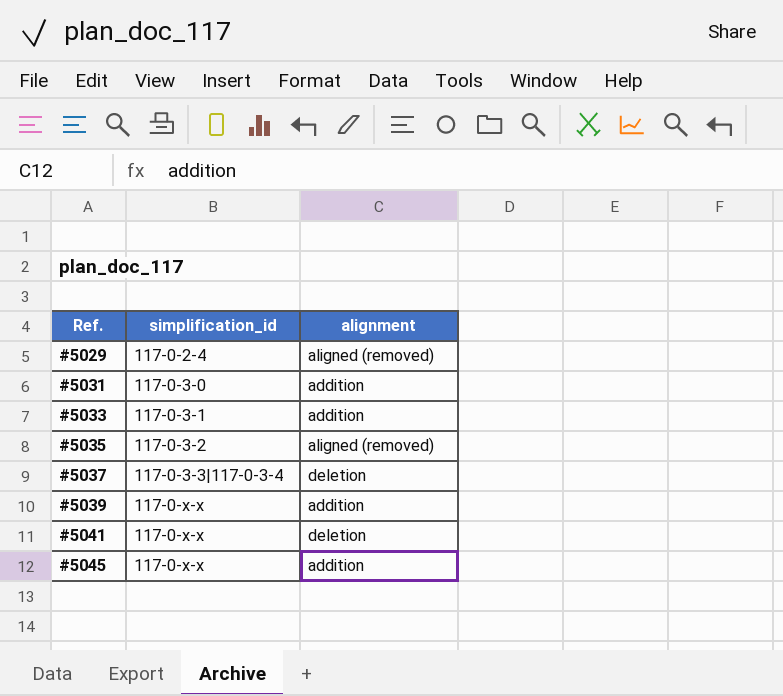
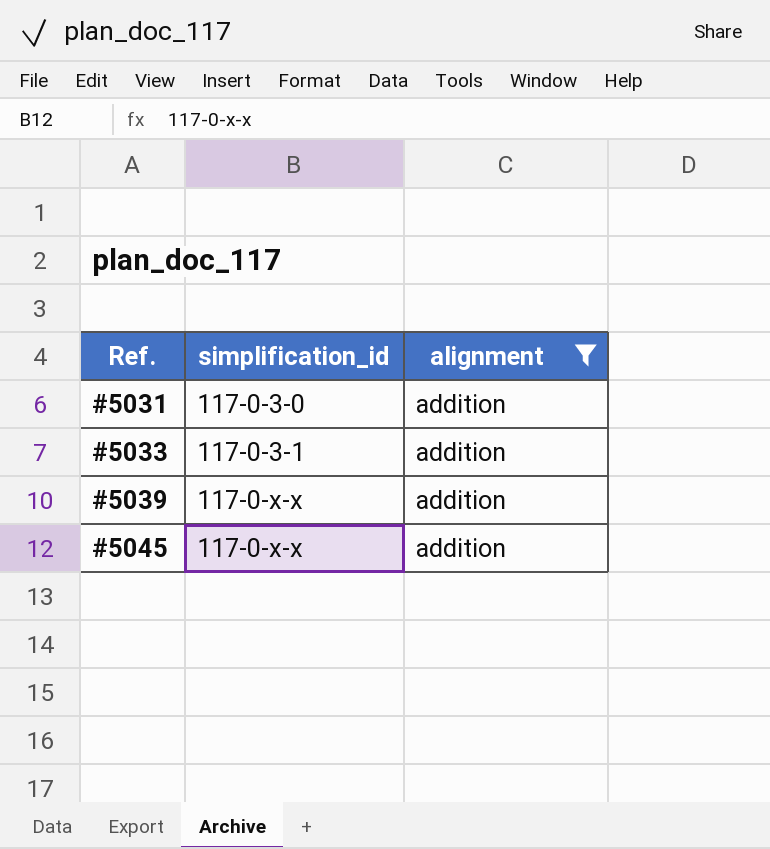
filter: none -> alignment = addition

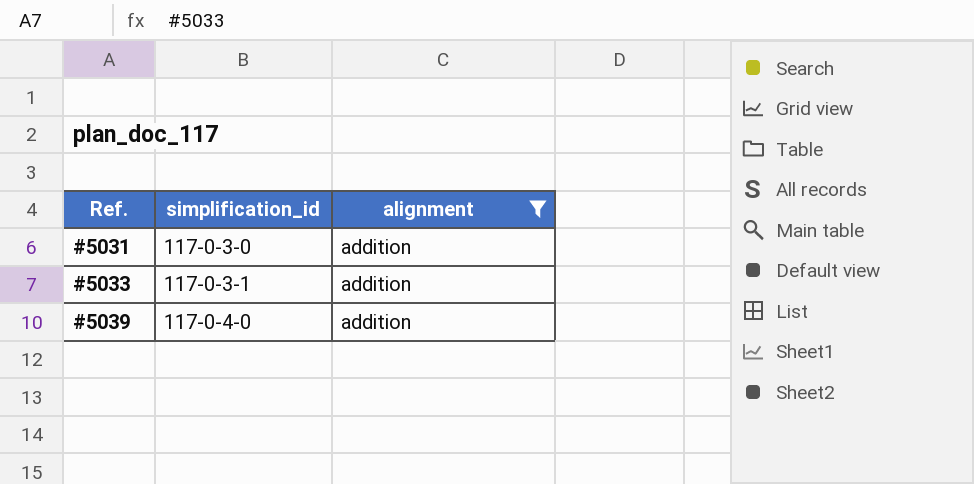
row #5045: 117-0-x-x | addition -> none
#5039 | simplification_id: 117-0-x-x -> 117-0-4-0

